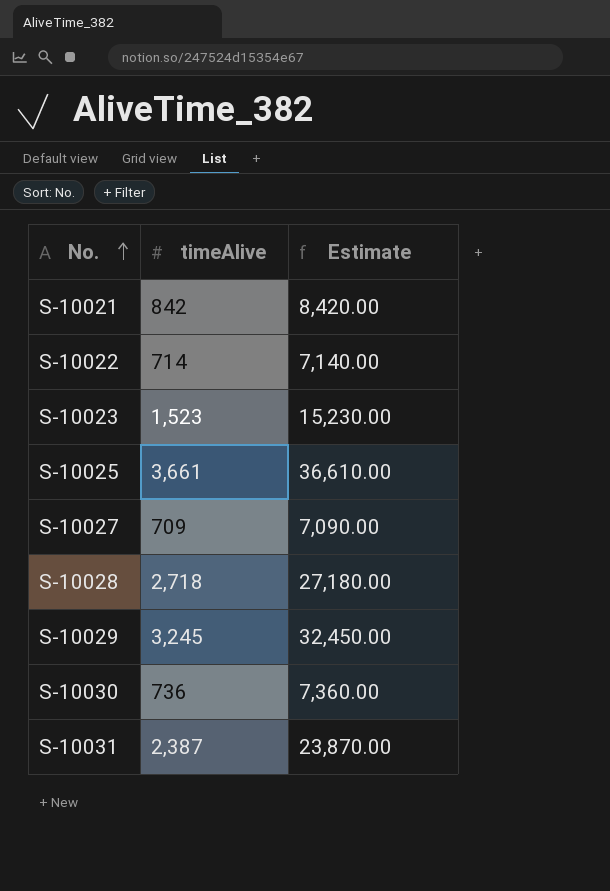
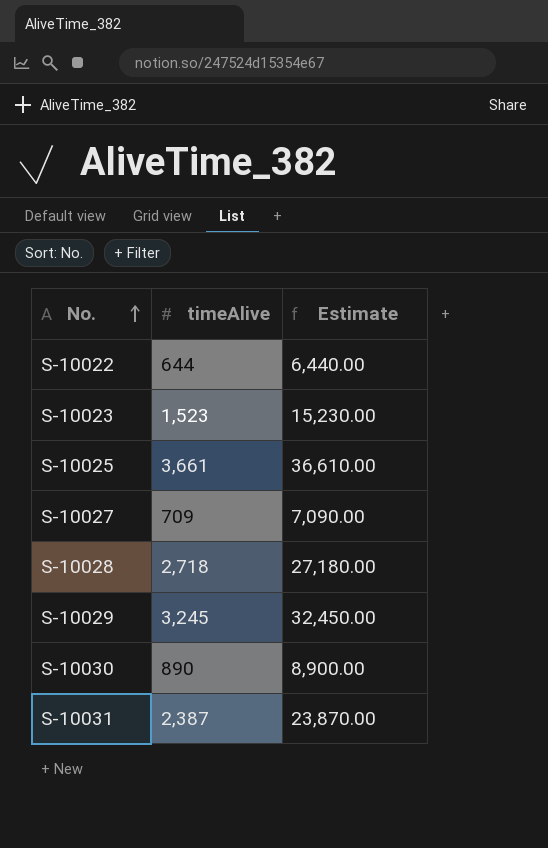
row S-10021: 842 | 8,420.00 -> none
S-10022 | timeAlive: 714 -> 644
S-10022 | Estimate: 7,140.00 -> 6,440.00
S-10030 | timeAlive: 736 -> 890
S-10030 | Estimate: 7,360.00 -> 8,900.00

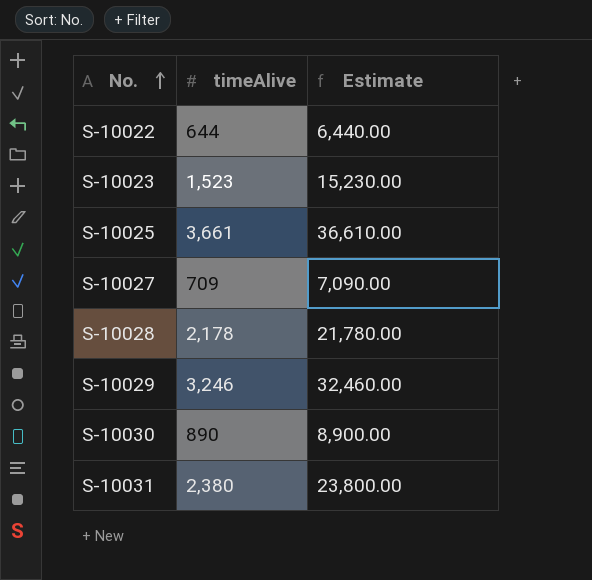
S-10028 | timeAlive: 2,718 -> 2,178
S-10028 | Estimate: 27,180.00 -> 21,780.00
S-10029 | timeAlive: 3,245 -> 3,246
S-10029 | Estimate: 32,450.00 -> 32,460.00
S-10031 | timeAlive: 2,387 -> 2,380
S-10031 | Estimate: 23,870.00 -> 23,800.00

